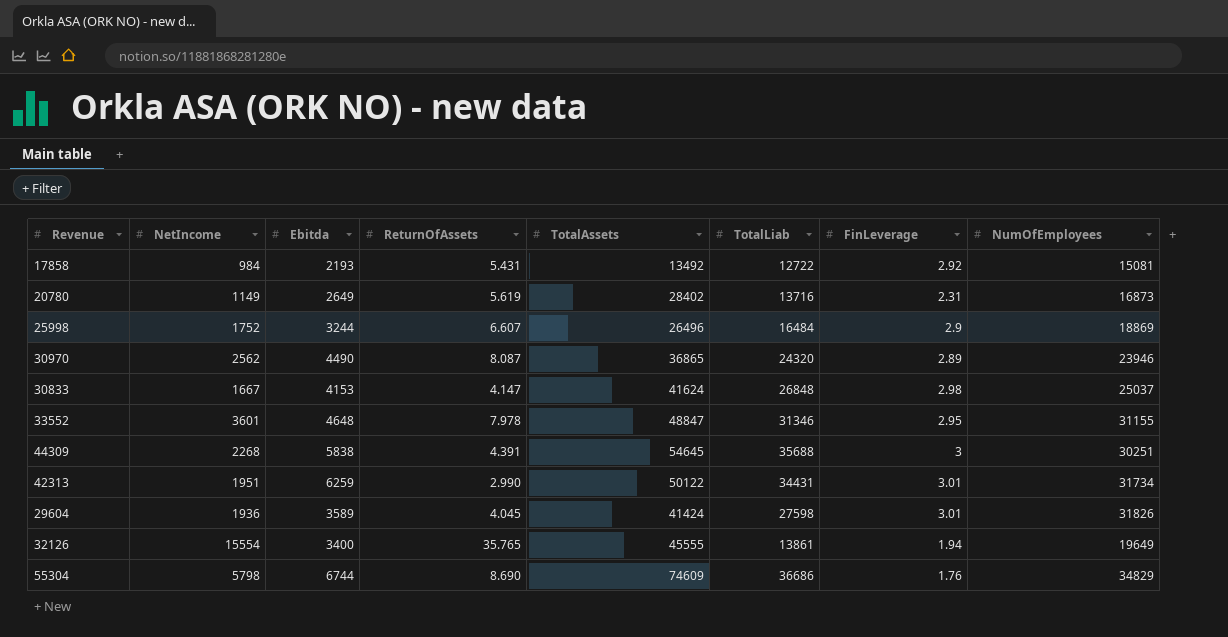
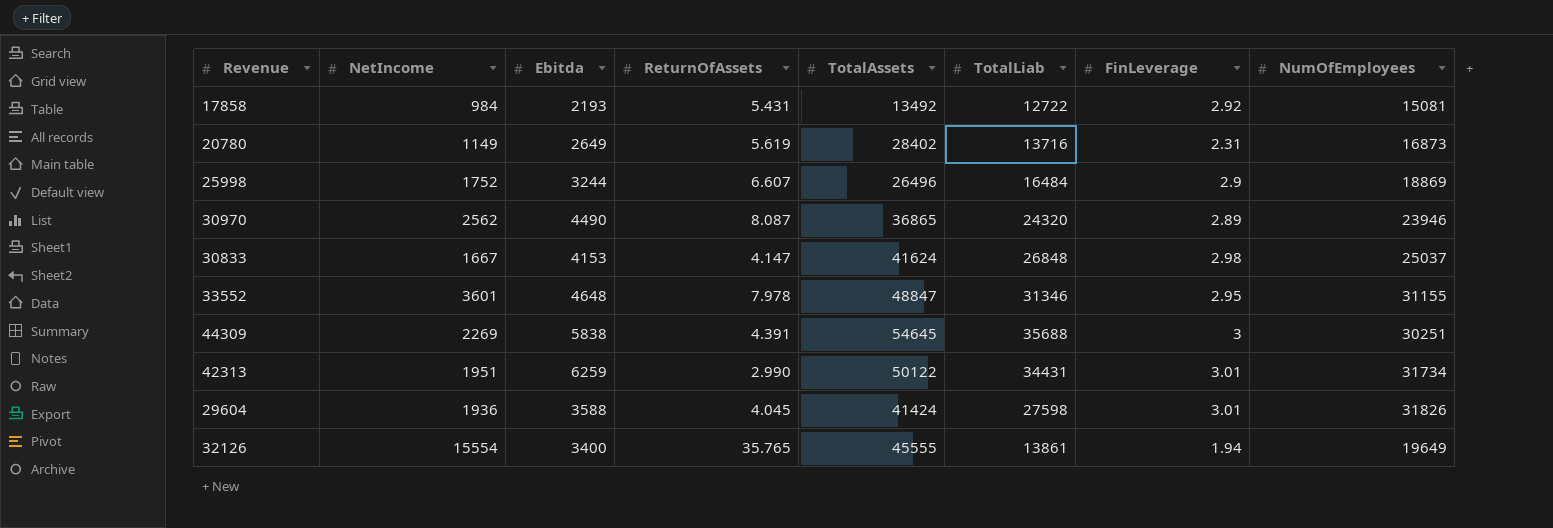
row 55304: 5798 | 6744 | 8.690 | 74609 | 36686 | 1.76 | 34829 -> none
44309 | NetIncome: 2268 -> 2269
29604 | Ebitda: 3589 -> 3588

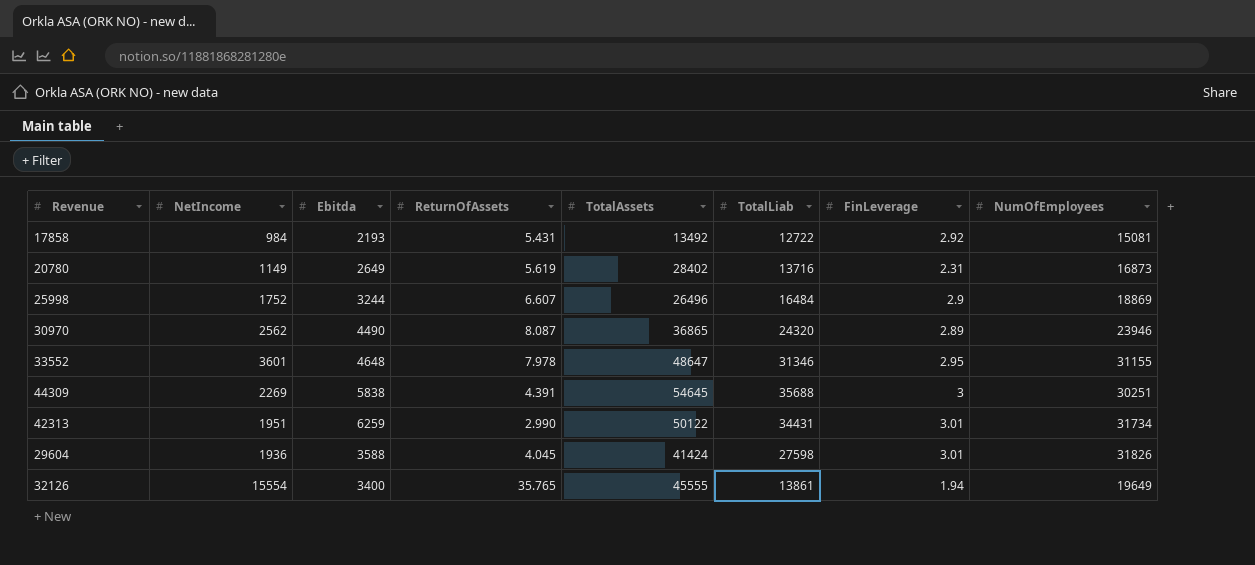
row 30833: 1667 | 4153 | 4.147 | 41624 | 26848 | 2.98 | 25037 -> none
33552 | TotalAssets: 48847 -> 48647

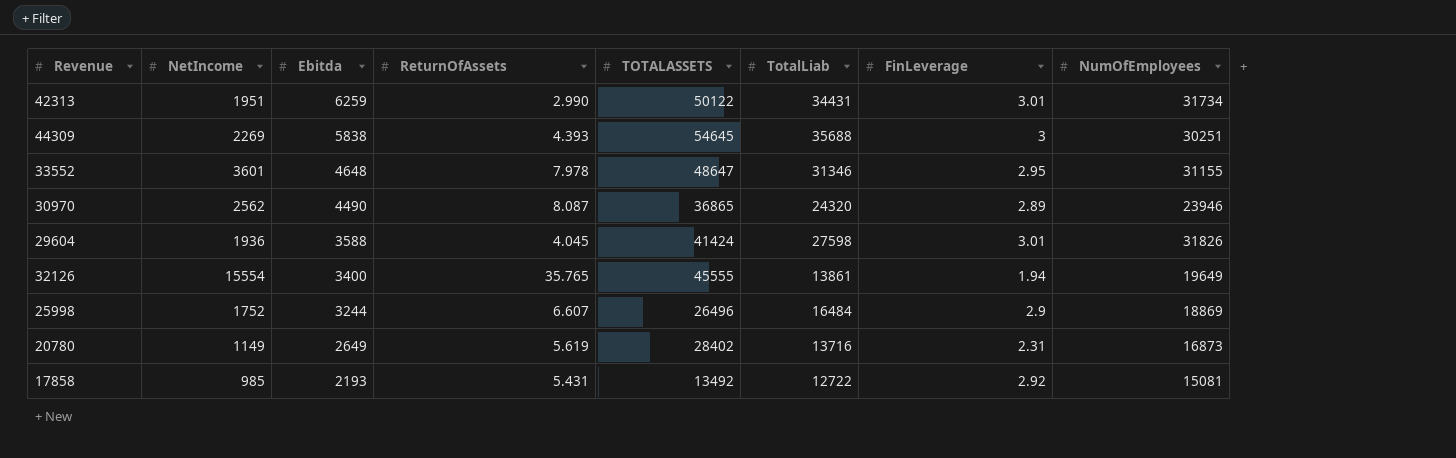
row order: none -> Ebitda descending
column name: TotalAssets -> TOTALASSETS
44309 | ReturnOfAssets: 4.391 -> 4.393
17858 | NetIncome: 984 -> 985

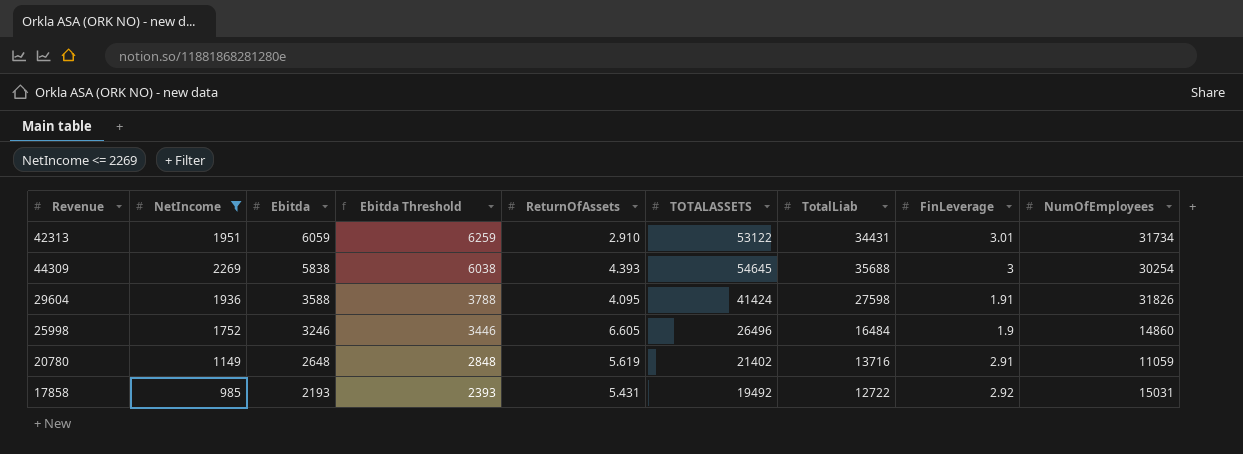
filter: none -> NetIncome <= 2269
column Ebitda Threshold | formula: none -> [Ebitda] + 200
42313 | Ebitda: 6259 -> 6059
42313 | ReturnOfAssets: 2.990 -> 2.910
42313 | TOTALASSETS: 50122 -> 53122
44309 | NumOfEmployees: 30251 -> 30254
29604 | ReturnOfAssets: 4.045 -> 4.095
29604 | FinLeverage: 3.01 -> 1.91
25998 | Ebitda: 3244 -> 3246
25998 | ReturnOfAssets: 6.607 -> 6.605
25998 | FinLeverage: 2.9 -> 1.9
25998 | NumOfEmployees: 18869 -> 14860
20780 | Ebitda: 2649 -> 2648
20780 | TOTALASSETS: 28402 -> 21402
20780 | FinLeverage: 2.31 -> 2.91
20780 | NumOfEmployees: 16873 -> 11059
17858 | TOTALASSETS: 13492 -> 19492
17858 | NumOfEmployees: 15081 -> 15031

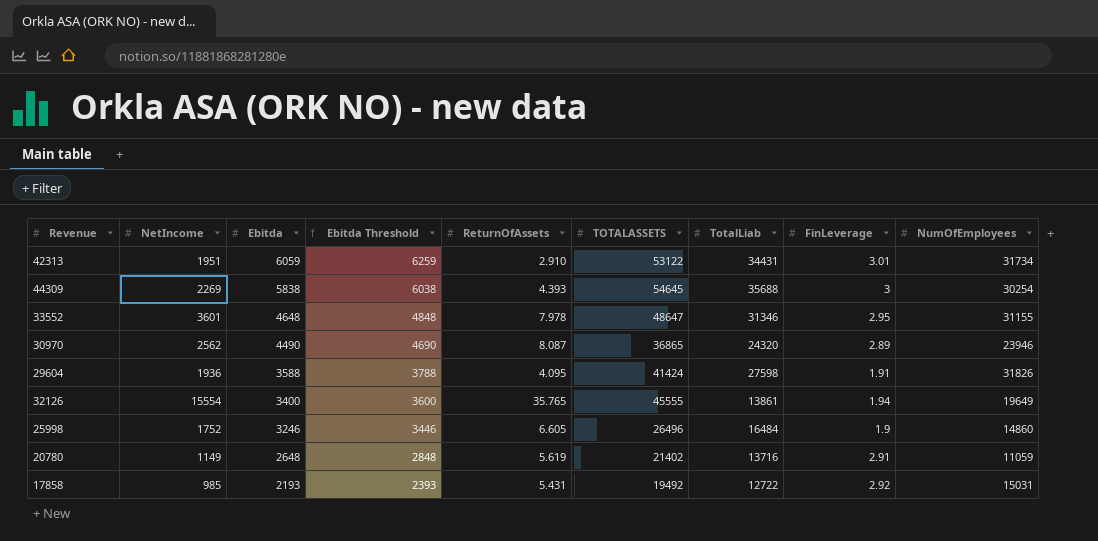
filter: NetIncome <= 2269 -> none

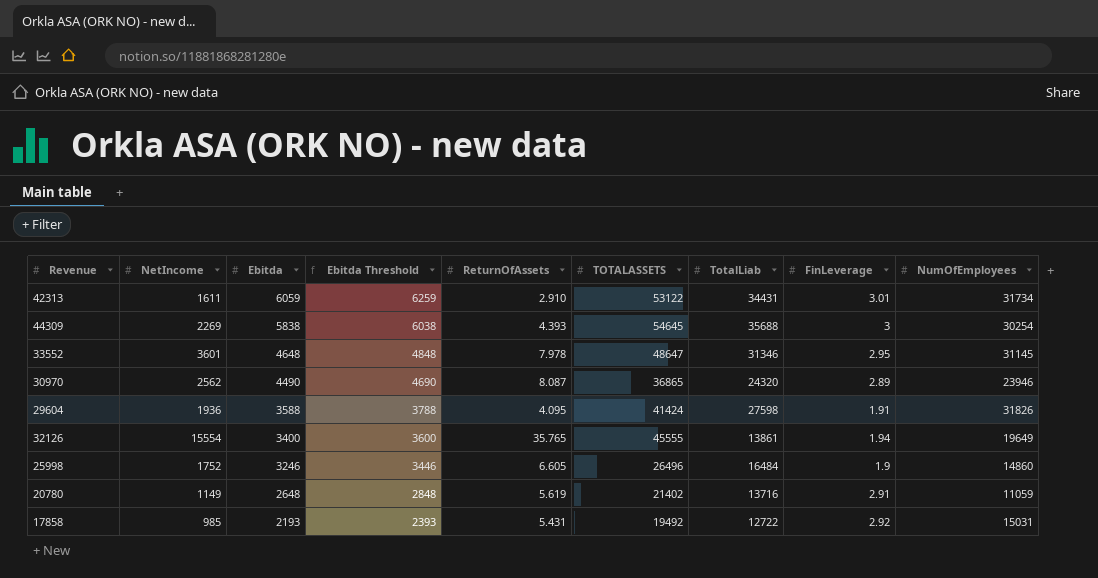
42313 | NetIncome: 1951 -> 1611
33552 | NumOfEmployees: 31155 -> 31145

